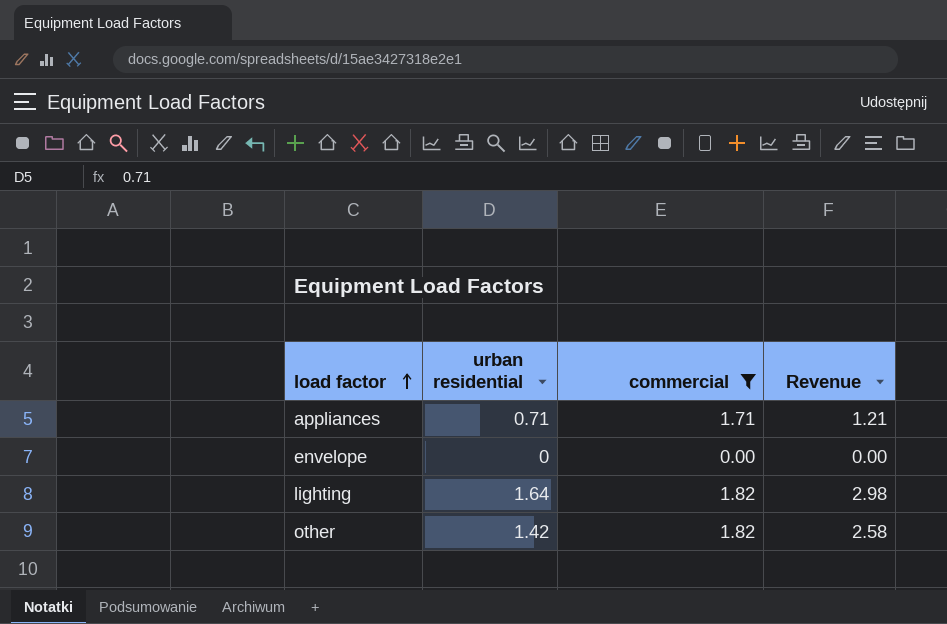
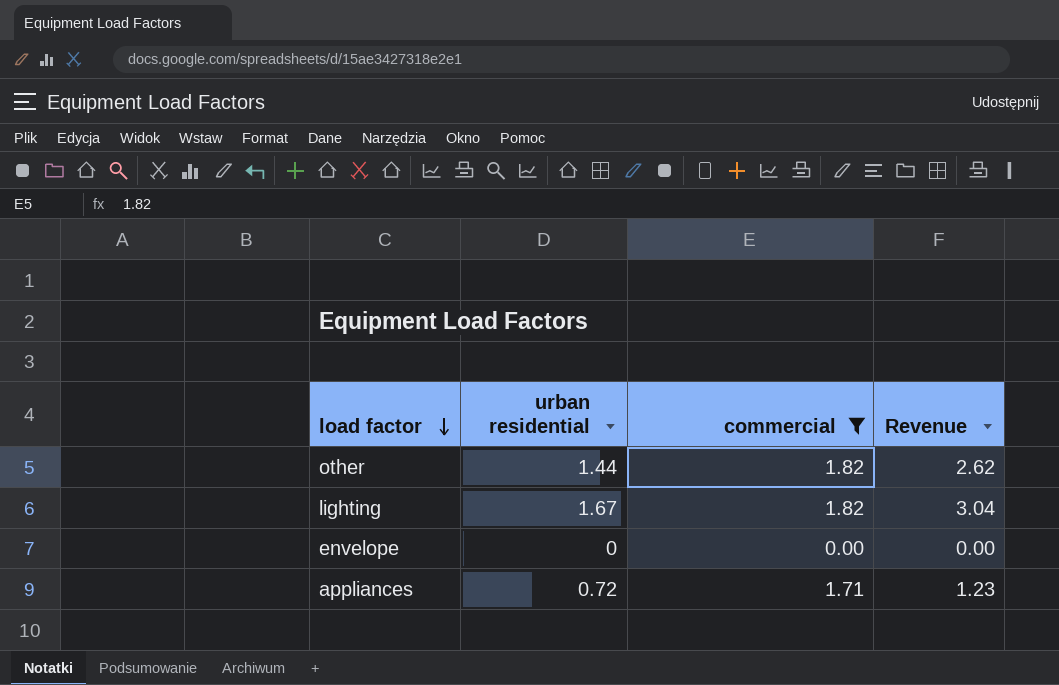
row order: load factor ascending -> load factor descending
other | urban residential: 1.42 -> 1.44
other | Revenue: 2.58 -> 2.62
lighting | urban residential: 1.64 -> 1.67
lighting | Revenue: 2.98 -> 3.04
appliances | urban residential: 0.71 -> 0.72
appliances | Revenue: 1.21 -> 1.23

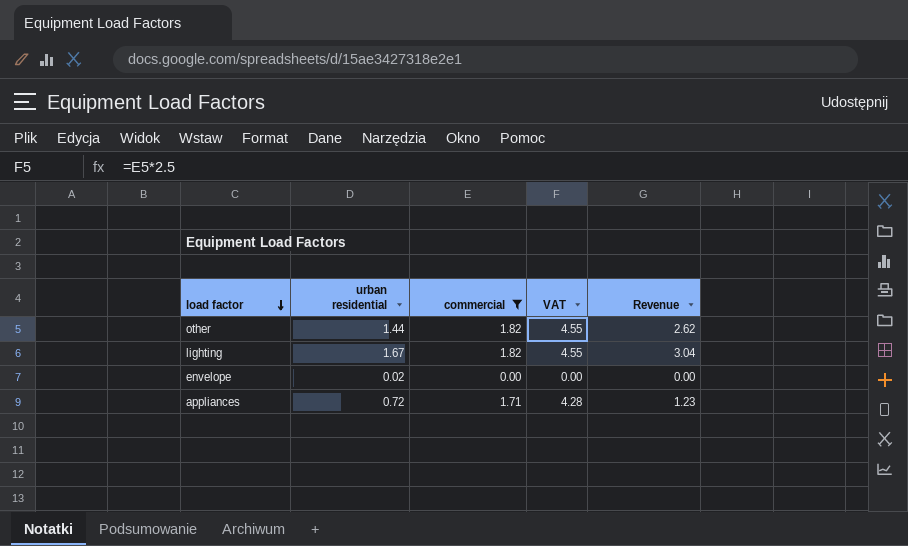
column VAT | formula: none -> [commercial] * 2.5
envelope | urban residential: 0 -> 0.02

